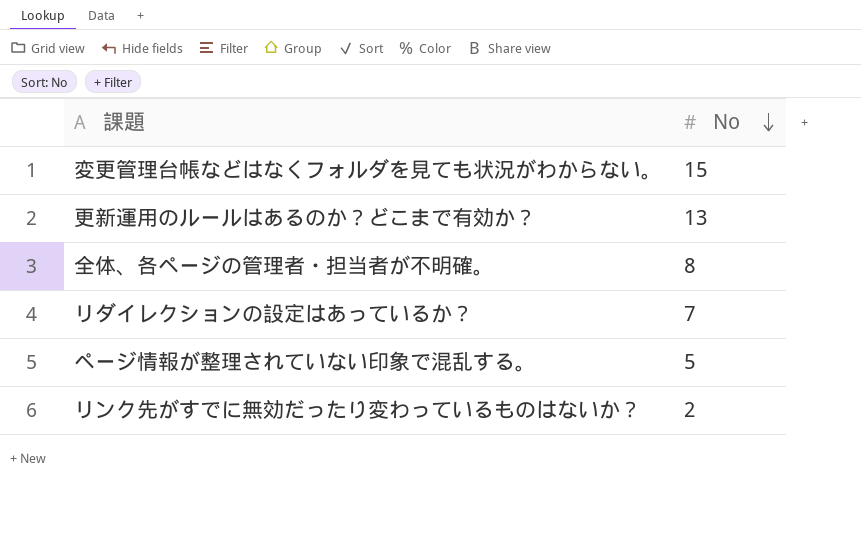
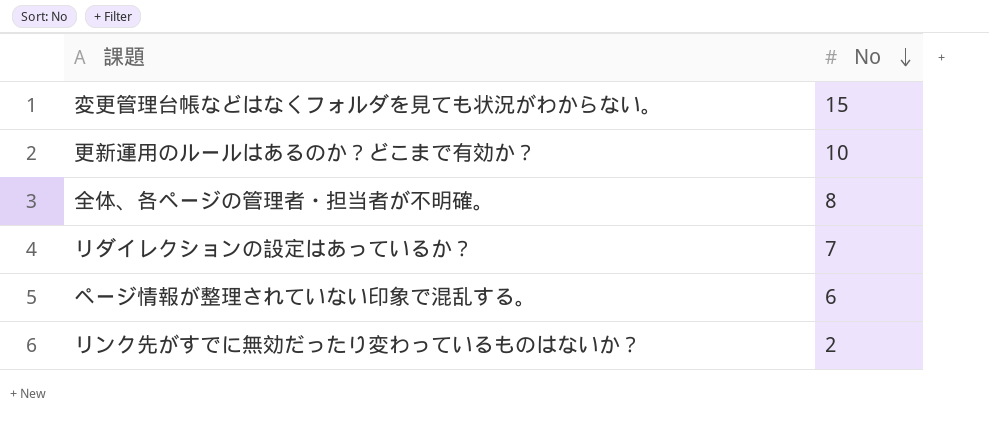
更新運用のルールはあるのか？どこまで有効か？ | No: 13 -> 10
ページ情報が整理されていない印象で混乱する。 | No: 5 -> 6

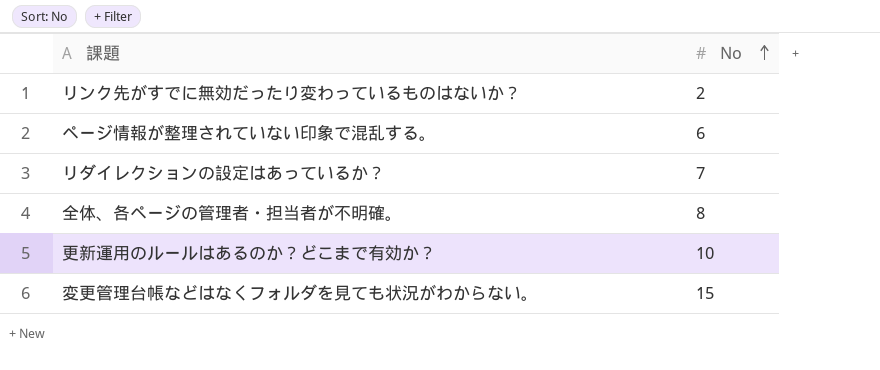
row order: No descending -> No ascending

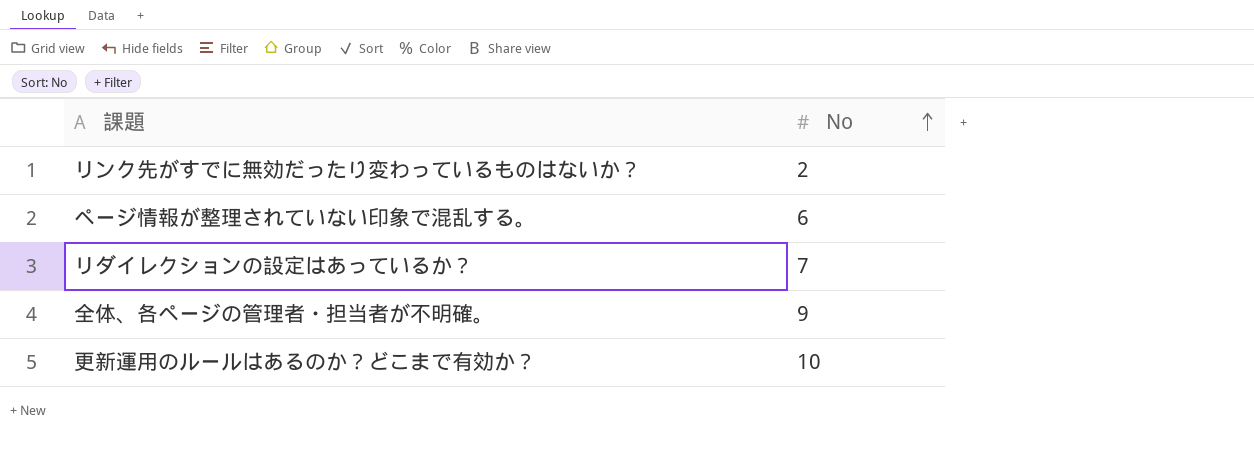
row 変更管理台帳などはなくフォルダを見ても状況がわからない。: 15 -> none
全体、各ページの管理者・担当者が不明確。 | No: 8 -> 9

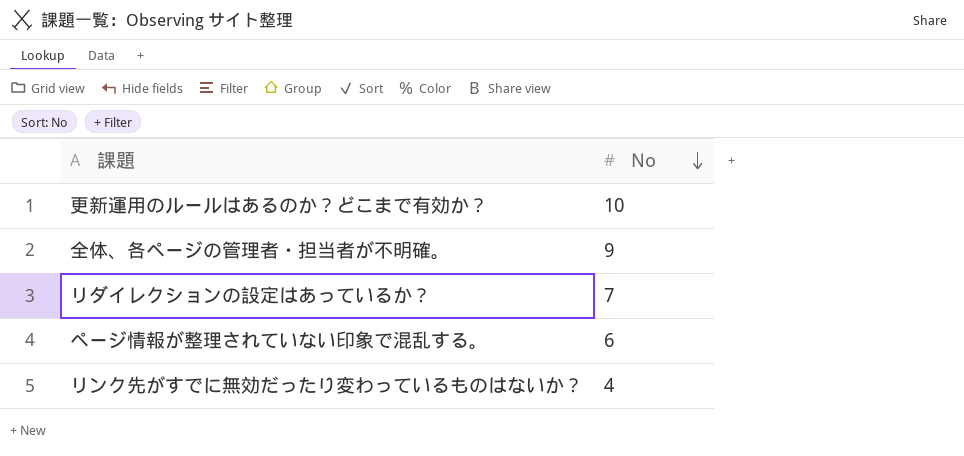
row order: No ascending -> No descending
リンク先がすでに無効だったり変わっているものはないか？ | No: 2 -> 4

